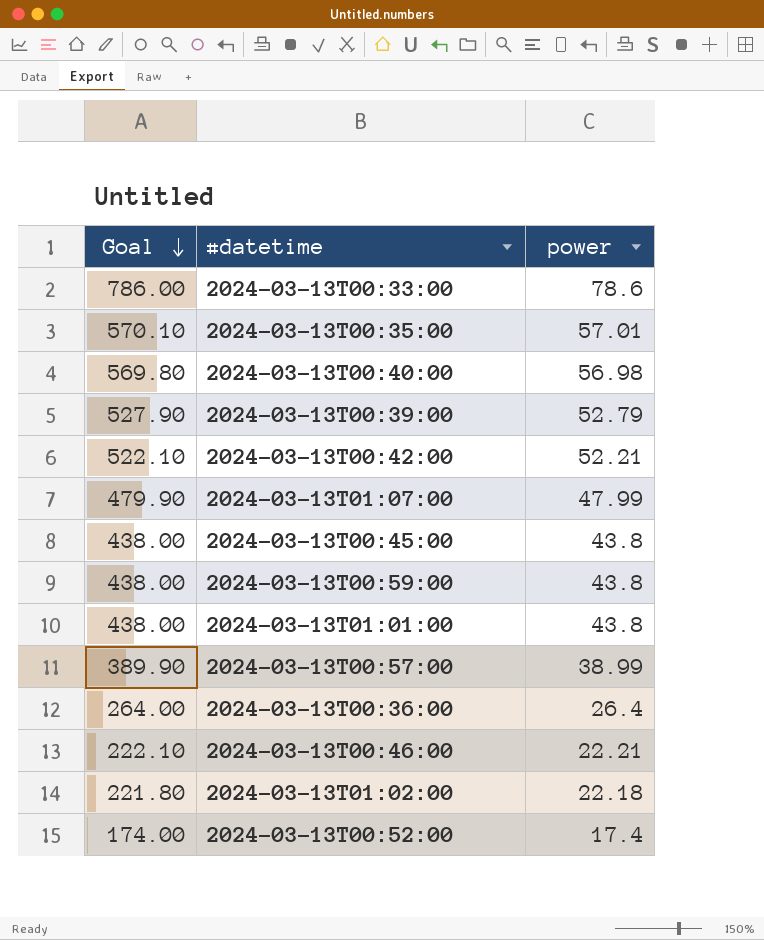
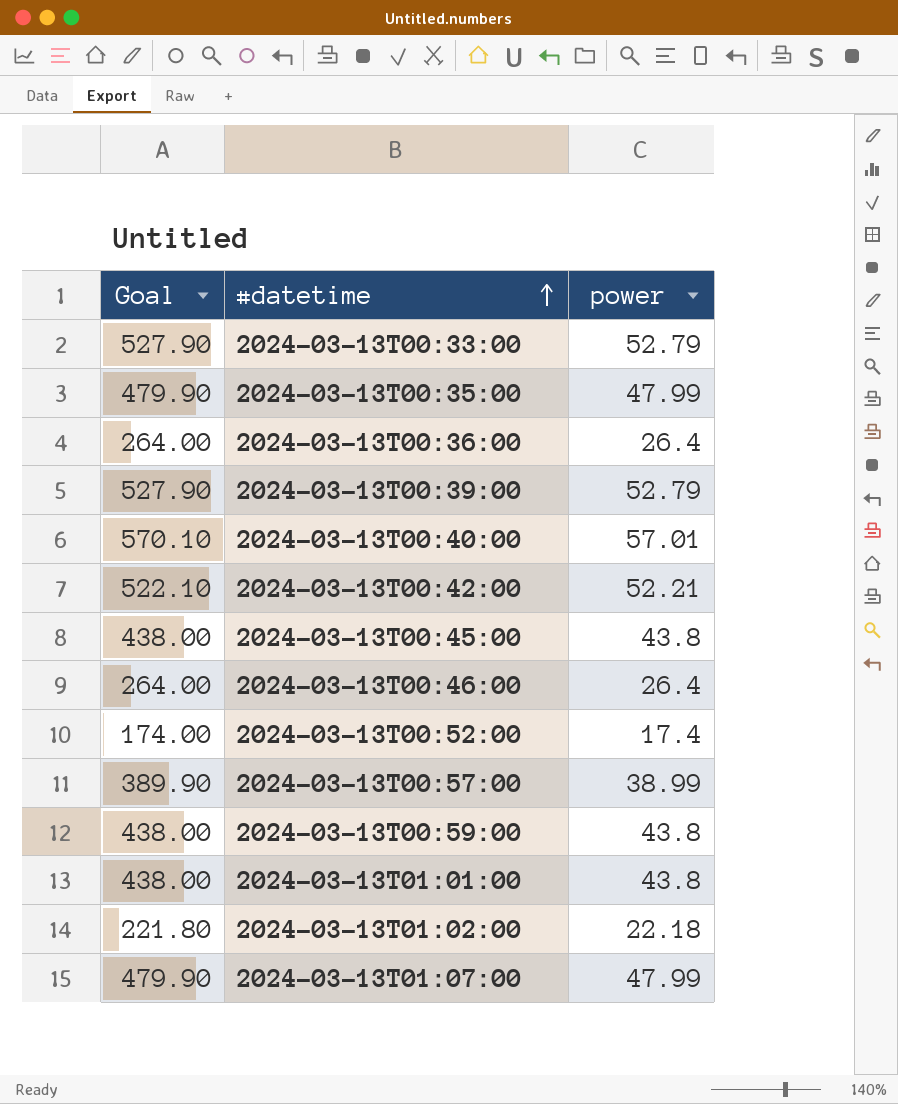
row order: Goal descending -> #datetime ascending
2024-03-13T00:33:00 | Goal: 786.00 -> 527.90
2024-03-13T00:33:00 | power: 78.6 -> 52.79
2024-03-13T00:35:00 | Goal: 570.10 -> 479.90
2024-03-13T00:35:00 | power: 57.01 -> 47.99
2024-03-13T00:40:00 | Goal: 569.80 -> 570.10
2024-03-13T00:40:00 | power: 56.98 -> 57.01
2024-03-13T00:46:00 | Goal: 222.10 -> 264.00
2024-03-13T00:46:00 | power: 22.21 -> 26.4

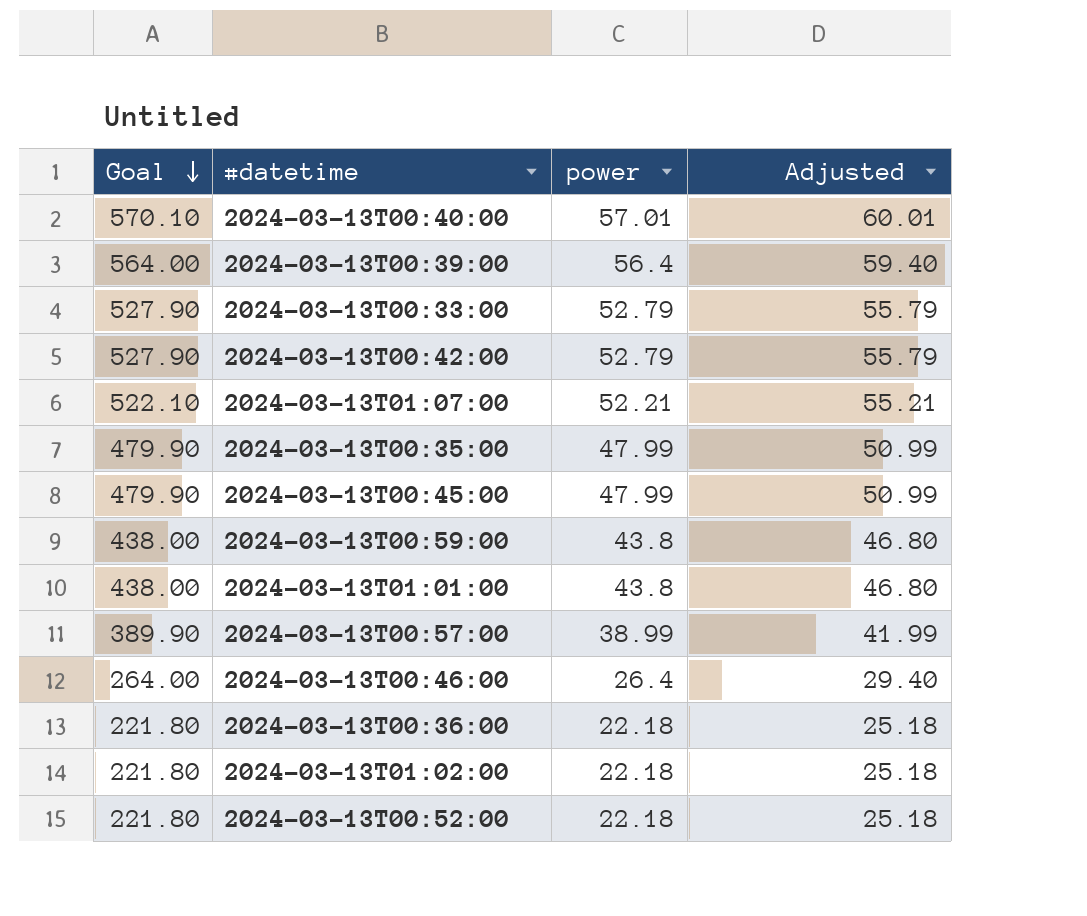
row order: #datetime ascending -> Goal descending
column Adjusted | formula: none -> [power] + 3
2024-03-13T00:39:00 | Goal: 527.90 -> 564.00
2024-03-13T00:39:00 | power: 52.79 -> 56.4
2024-03-13T00:42:00 | Goal: 522.10 -> 527.90
2024-03-13T00:42:00 | power: 52.21 -> 52.79
2024-03-13T01:07:00 | Goal: 479.90 -> 522.10
2024-03-13T01:07:00 | power: 47.99 -> 52.21
2024-03-13T00:45:00 | Goal: 438.00 -> 479.90
2024-03-13T00:45:00 | power: 43.8 -> 47.99
2024-03-13T00:36:00 | Goal: 264.00 -> 221.80
2024-03-13T00:36:00 | power: 26.4 -> 22.18
2024-03-13T00:52:00 | Goal: 174.00 -> 221.80
2024-03-13T00:52:00 | power: 17.4 -> 22.18

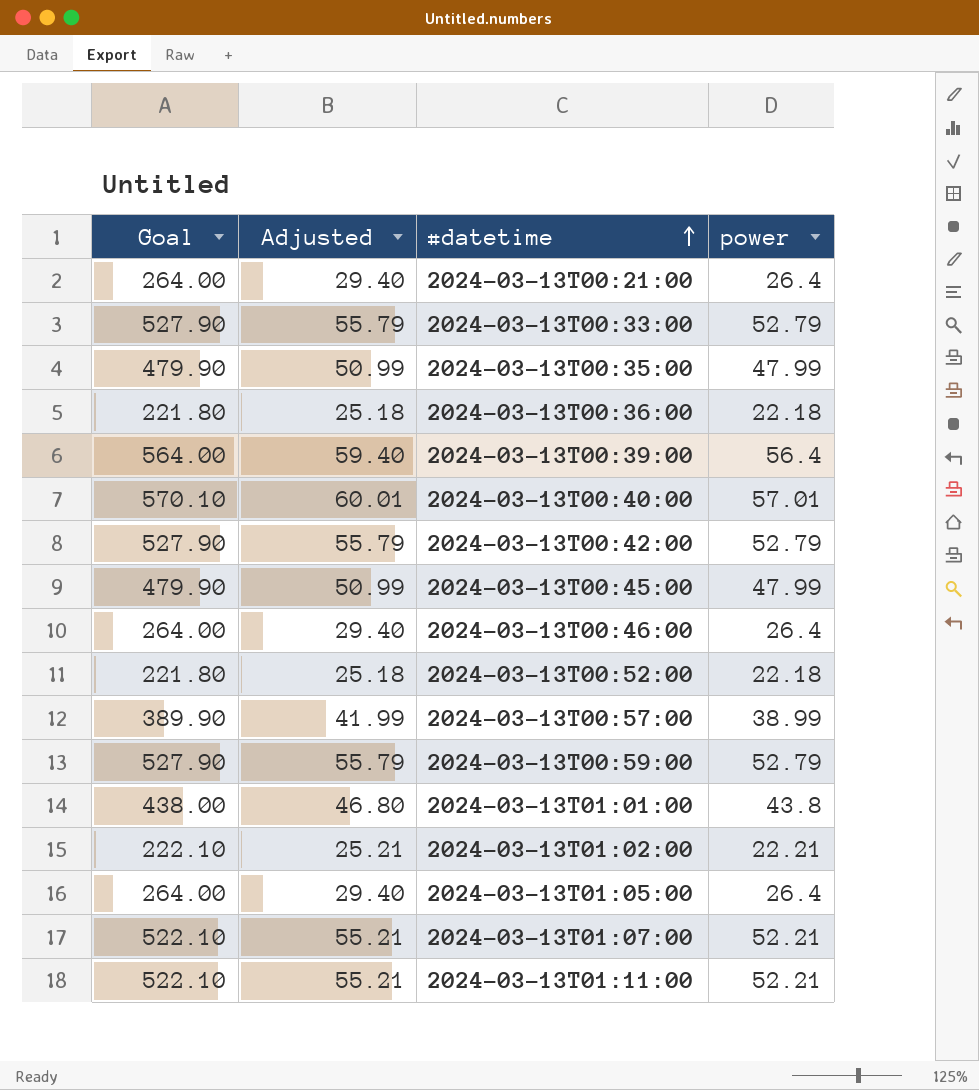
row order: Goal descending -> #datetime ascending
column Adjusted | position: 4 -> 2
row 2024-03-13T00:21:00: none -> 264.00 | 29.40 | 26.4
2024-03-13T00:59:00 | Goal: 438.00 -> 527.90
2024-03-13T00:59:00 | Adjusted: 46.80 -> 55.79
2024-03-13T00:59:00 | power: 43.8 -> 52.79
2024-03-13T01:02:00 | Goal: 221.80 -> 222.10
2024-03-13T01:02:00 | Adjusted: 25.18 -> 25.21
2024-03-13T01:02:00 | power: 22.18 -> 22.21
row 2024-03-13T01:05:00: none -> 264.00 | 29.40 | 26.4
row 2024-03-13T01:11:00: none -> 522.10 | 55.21 | 52.21

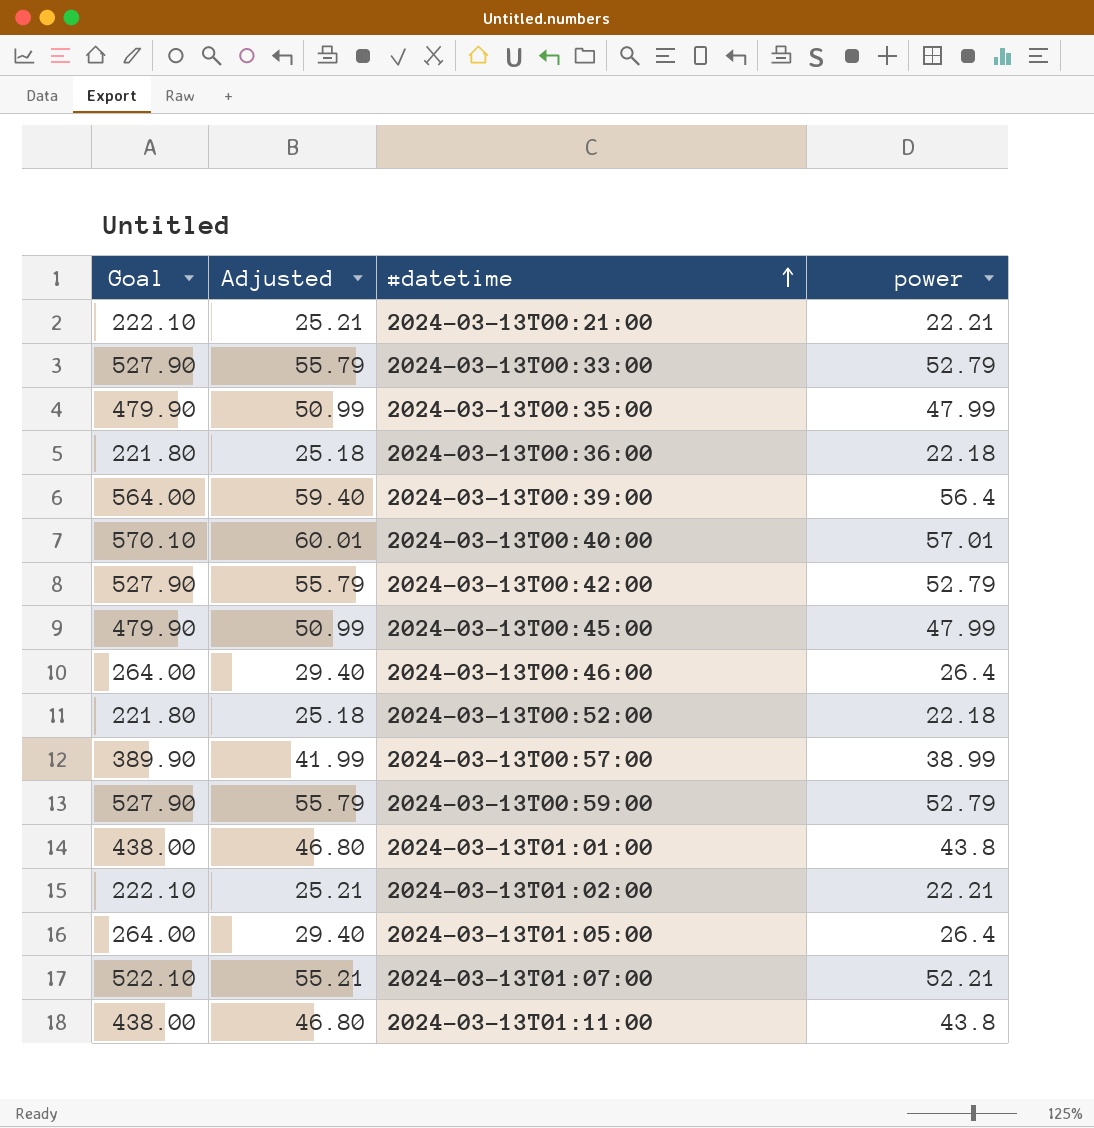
2024-03-13T00:21:00 | Goal: 264.00 -> 222.10
2024-03-13T00:21:00 | Adjusted: 29.40 -> 25.21
2024-03-13T00:21:00 | power: 26.4 -> 22.21
2024-03-13T01:11:00 | Goal: 522.10 -> 438.00
2024-03-13T01:11:00 | Adjusted: 55.21 -> 46.80
2024-03-13T01:11:00 | power: 52.21 -> 43.8

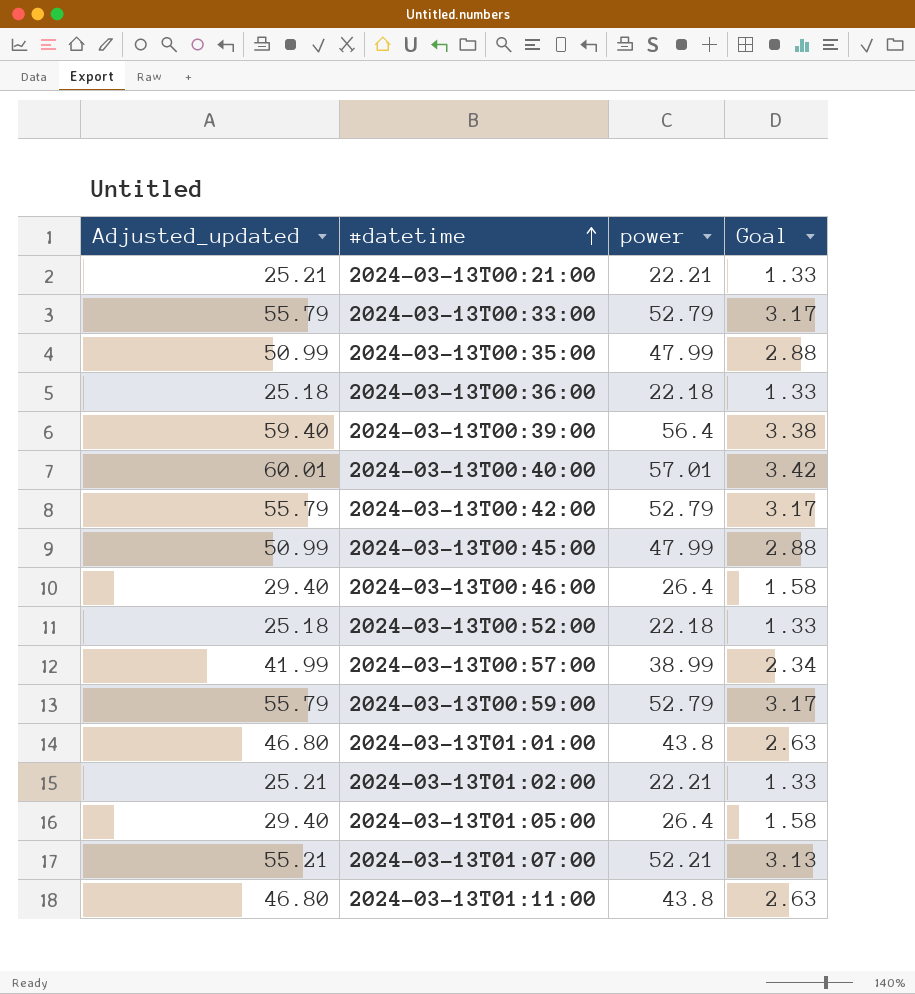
column name: Adjusted -> Adjusted_updated
column Goal | formula: [power] * 10 -> [power] * 0.06
column Goal | position: 1 -> 4

